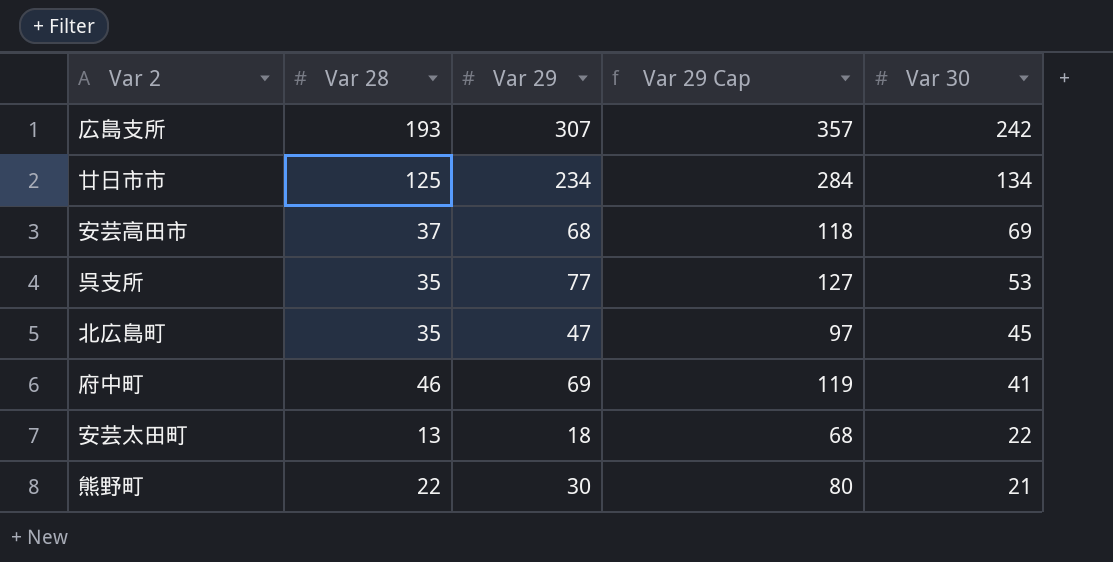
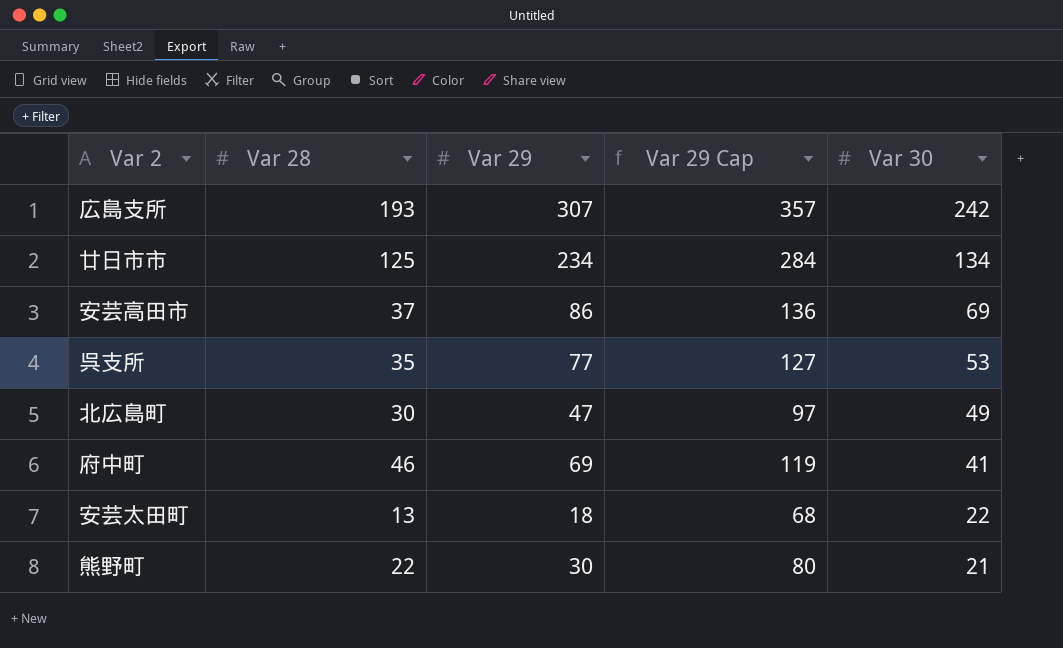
安芸高田市 | Var 29: 68 -> 86
安芸高田市 | Var 29 Cap: 118 -> 136
北広島町 | Var 28: 35 -> 30
北広島町 | Var 30: 45 -> 49

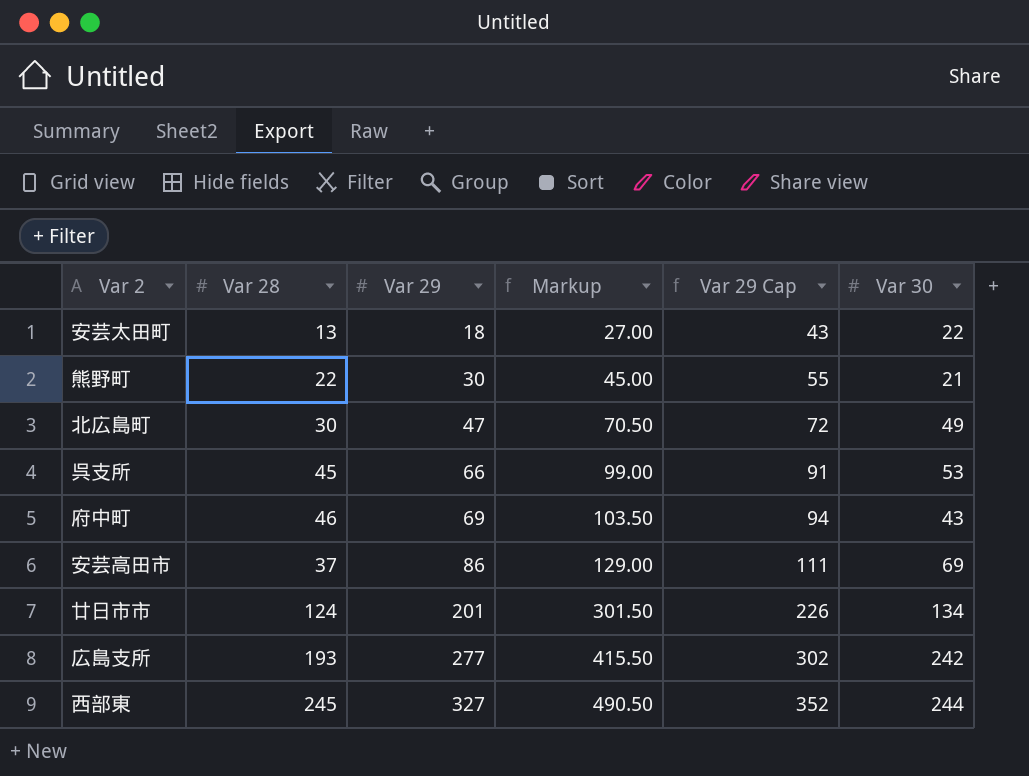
row order: Var 30 descending -> Var 29 ascending
column Markup | formula: none -> [Var 29] * 1.5
column Var 29 Cap | formula: [Var 29] + 50 -> [Var 29] + 25
呉支所 | Var 28: 35 -> 45
呉支所 | Var 29: 77 -> 66
府中町 | Var 30: 41 -> 43
廿日市市 | Var 28: 125 -> 124
廿日市市 | Var 29: 234 -> 201
広島支所 | Var 29: 307 -> 277
row 西部東: none -> 245 | 327 | 490.50 | 352 | 244

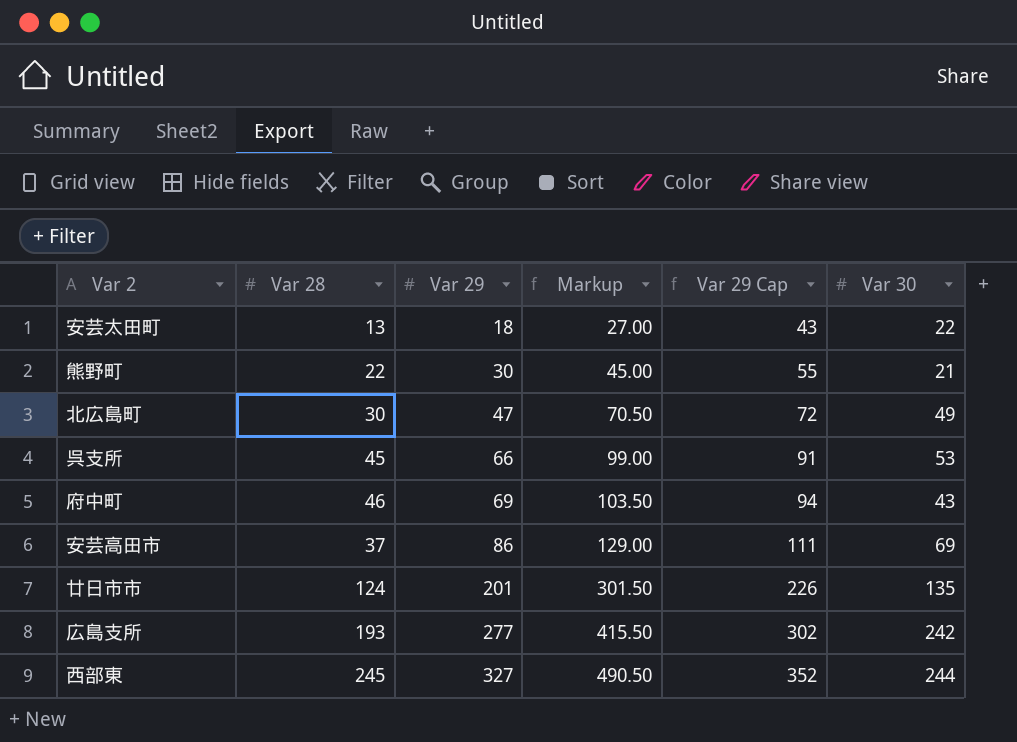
廿日市市 | Var 30: 134 -> 135

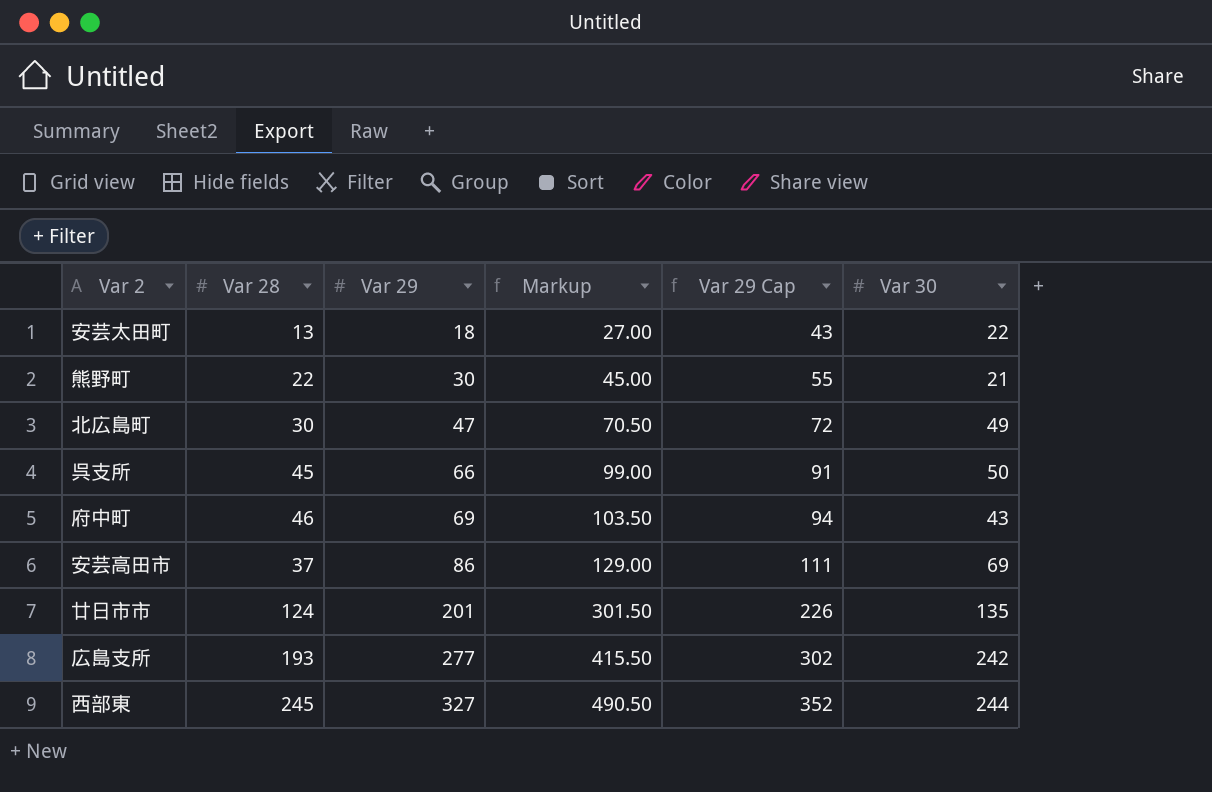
呉支所 | Var 30: 53 -> 50

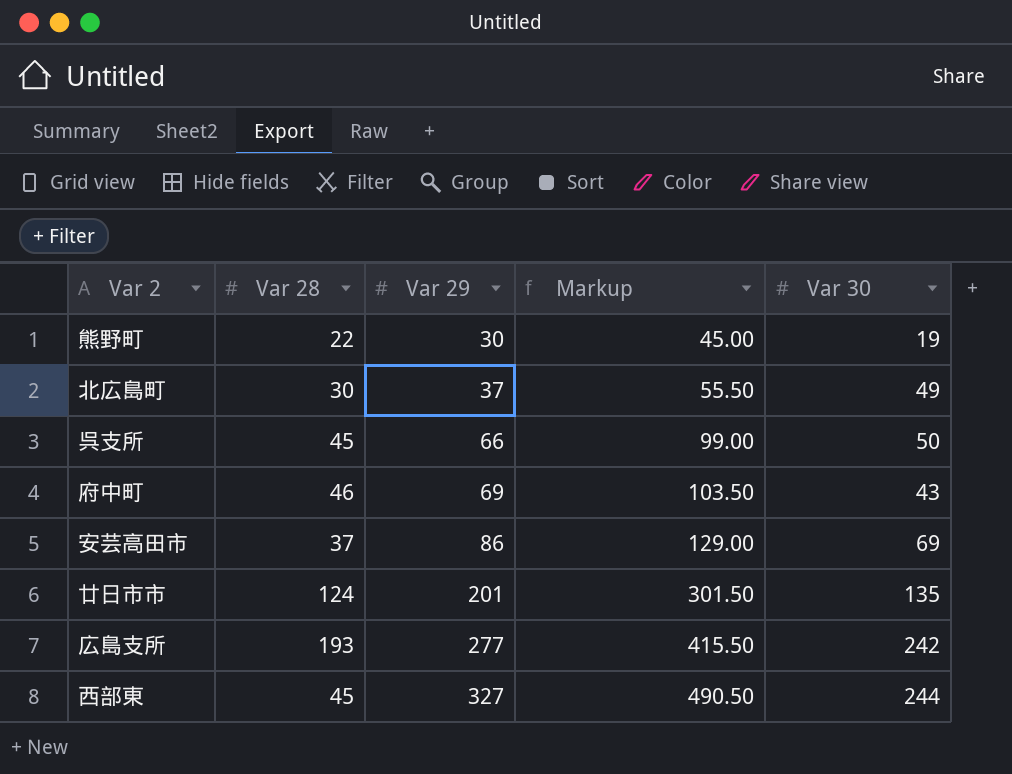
column Var 29 Cap | formula: [Var 29] + 25 -> none
row 安芸太田町: 13 | 18 | 27.00 | 43 | 22 -> none
熊野町 | Var 30: 21 -> 19
北広島町 | Var 29: 47 -> 37
北広島町 | Markup: 70.50 -> 55.50
西部東 | Var 28: 245 -> 45

